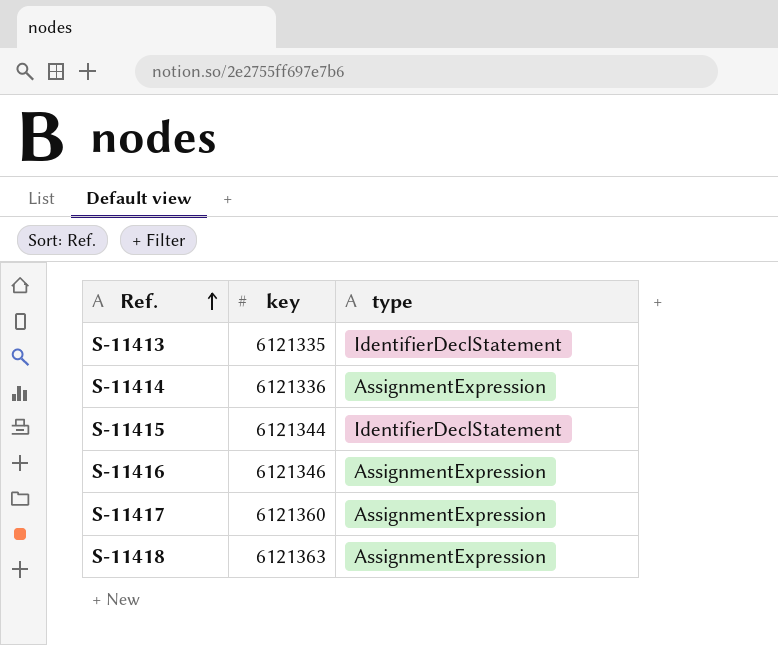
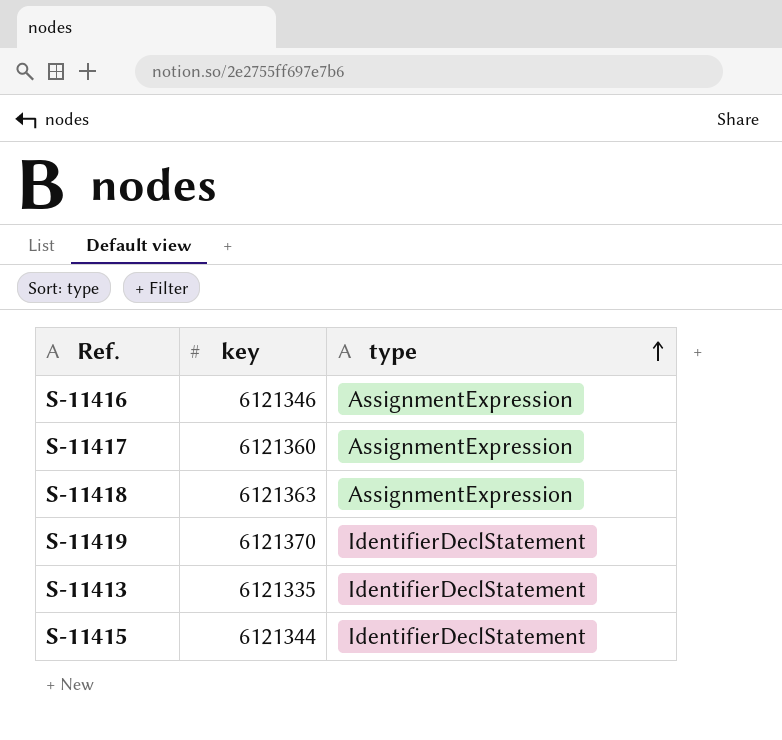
row order: Ref. ascending -> type ascending
row S-11414: 6121336 | AssignmentExpression -> none
row S-11419: none -> 6121370 | IdentifierDeclStatement

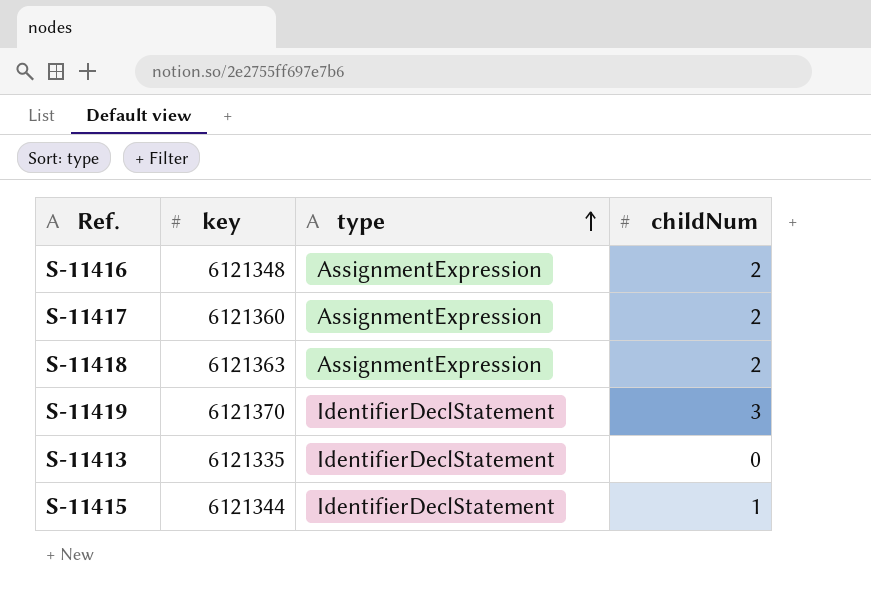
column childNum | position: none -> 4
S-11416 | key: 6121346 -> 6121348

